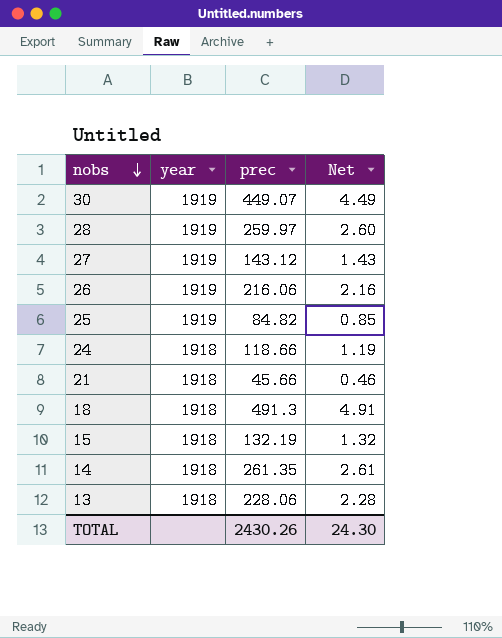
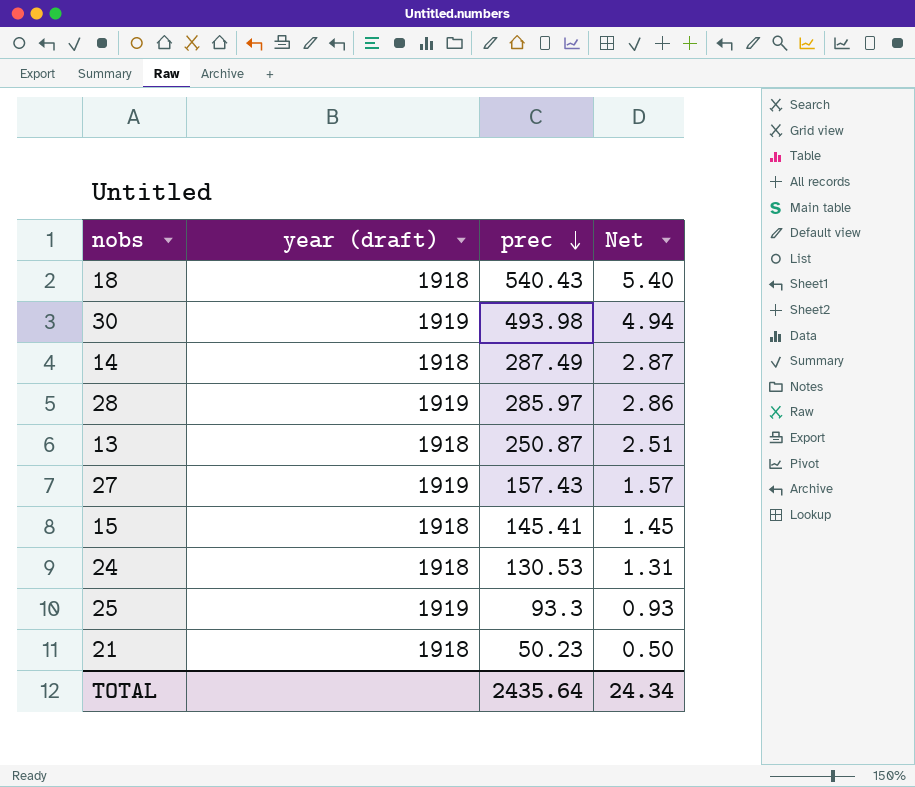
row order: nobs descending -> prec descending
column name: year -> year (draft)
row 26: 1919 | 216.06 | 2.16 -> none
18 | prec: 491.3 -> 540.43
18 | Net: 4.91 -> 5.40
30 | prec: 449.07 -> 493.98
30 | Net: 4.49 -> 4.94
14 | prec: 261.35 -> 287.49
14 | Net: 2.61 -> 2.87
28 | prec: 259.97 -> 285.97
28 | Net: 2.60 -> 2.86
13 | prec: 228.06 -> 250.87
13 | Net: 2.28 -> 2.51
27 | prec: 143.12 -> 157.43
27 | Net: 1.43 -> 1.57
15 | prec: 132.19 -> 145.41
15 | Net: 1.32 -> 1.45
24 | prec: 118.66 -> 130.53
24 | Net: 1.19 -> 1.31
25 | prec: 84.82 -> 93.3
25 | Net: 0.85 -> 0.93
21 | prec: 45.66 -> 50.23
21 | Net: 0.46 -> 0.50
TOTAL | prec: 2430.26 -> 2435.64
TOTAL | Net: 24.30 -> 24.34

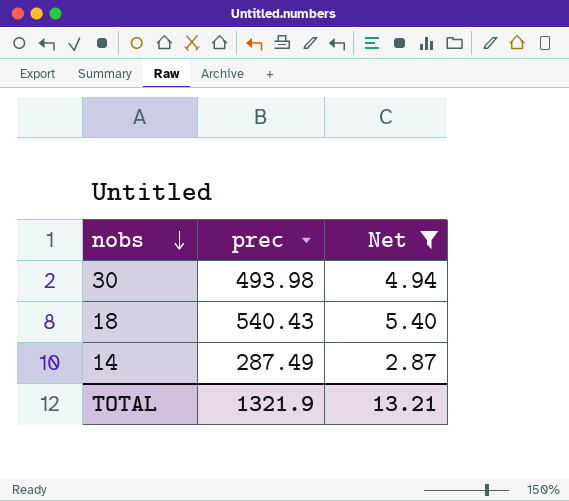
filter: none -> Net >= 2.87
row order: prec descending -> nobs descending
column year (draft) | position: 2 -> none
TOTAL | prec: 2435.64 -> 1321.9
TOTAL | Net: 24.34 -> 13.21

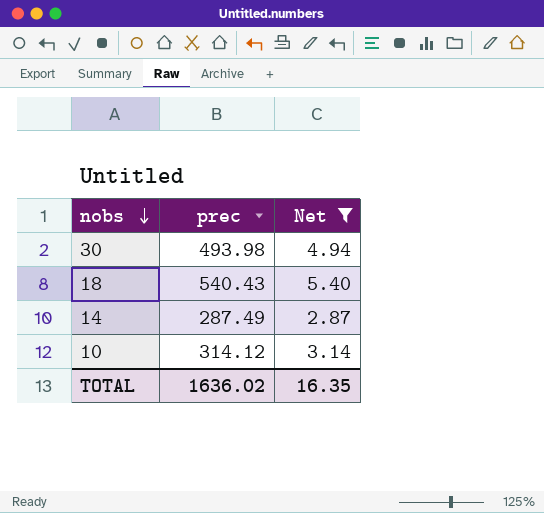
row 10: none -> 314.12 | 3.14
TOTAL | prec: 1321.9 -> 1636.02
TOTAL | Net: 13.21 -> 16.35

